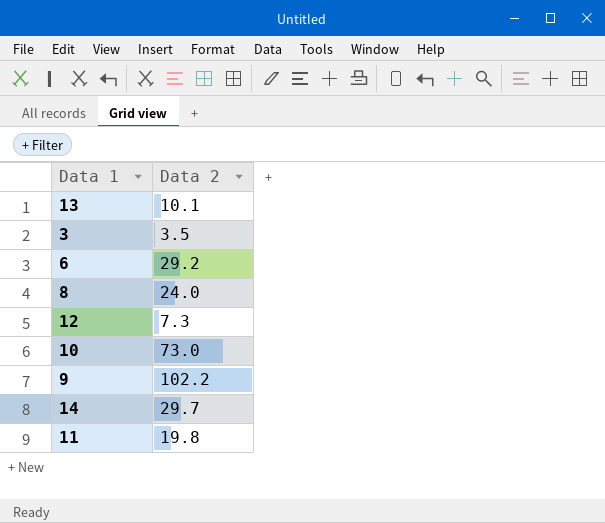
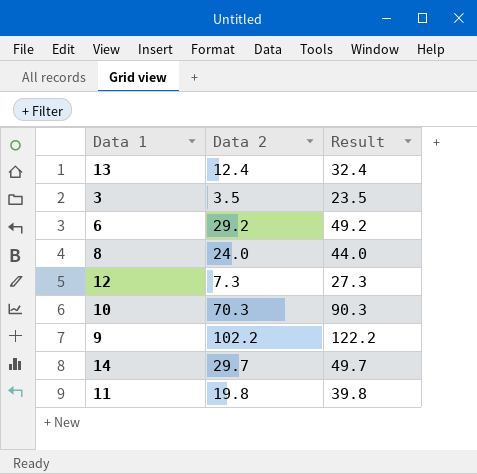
column Result | formula: none -> [Data 2] + 20
13 | Data 2: 10.1 -> 12.4
10 | Data 2: 73.0 -> 70.3

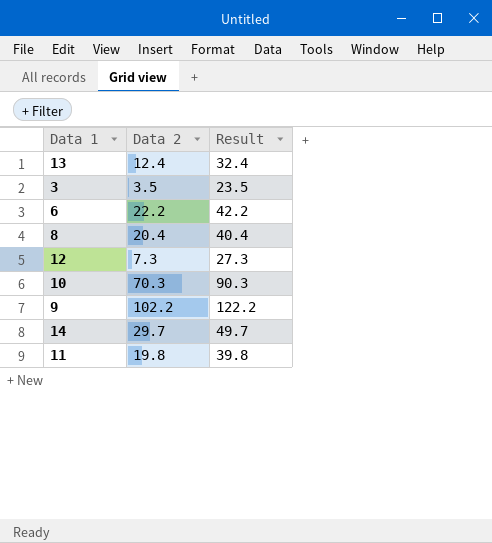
6 | Data 2: 29.2 -> 22.2
6 | Result: 49.2 -> 42.2
8 | Data 2: 24.0 -> 20.4
8 | Result: 44.0 -> 40.4

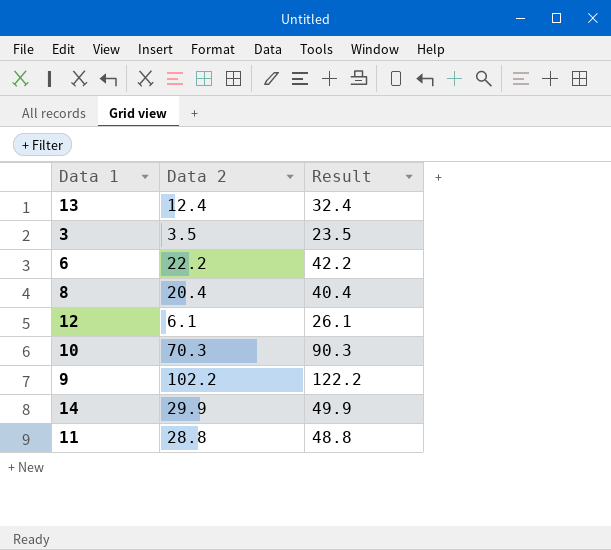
12 | Data 2: 7.3 -> 6.1
12 | Result: 27.3 -> 26.1
14 | Data 2: 29.7 -> 29.9
14 | Result: 49.7 -> 49.9
11 | Data 2: 19.8 -> 28.8
11 | Result: 39.8 -> 48.8

